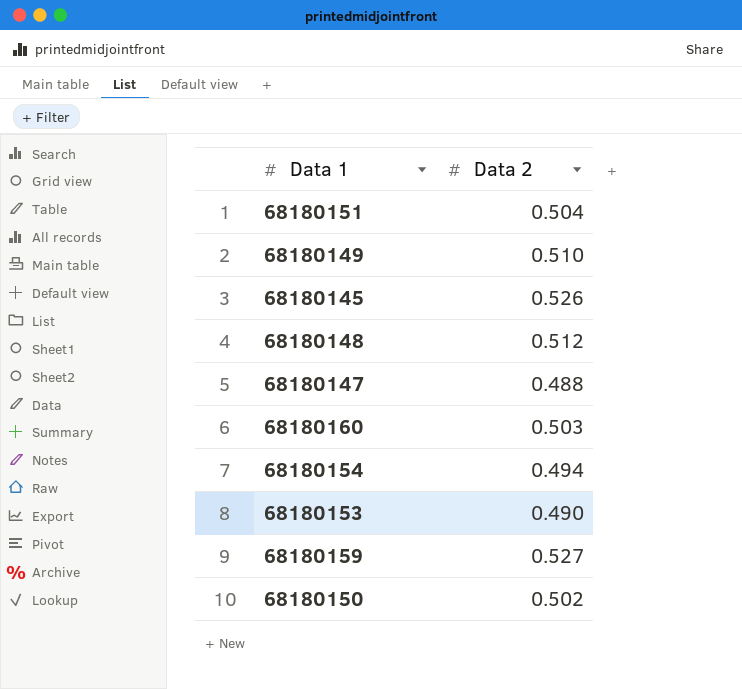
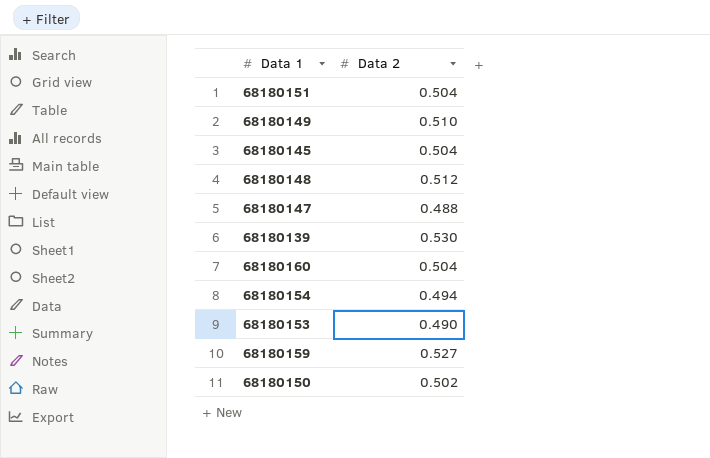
68180145 | Data 2: 0.526 -> 0.504
row 68180139: none -> 0.530
68180160 | Data 2: 0.503 -> 0.504

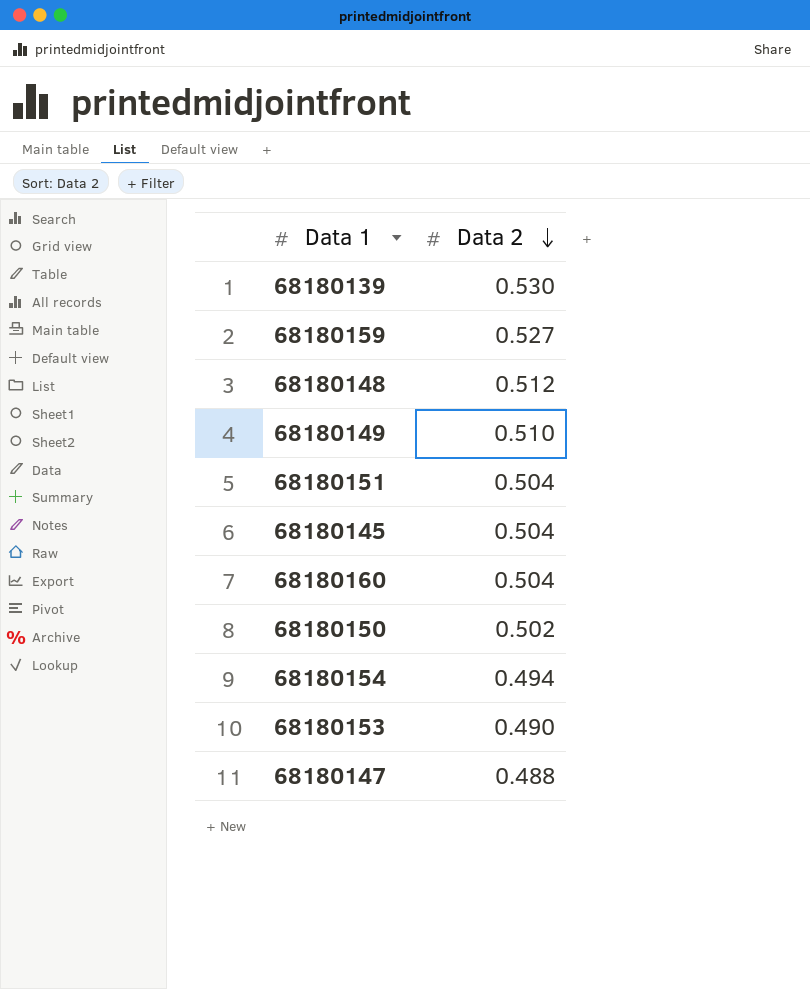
row order: none -> Data 2 descending

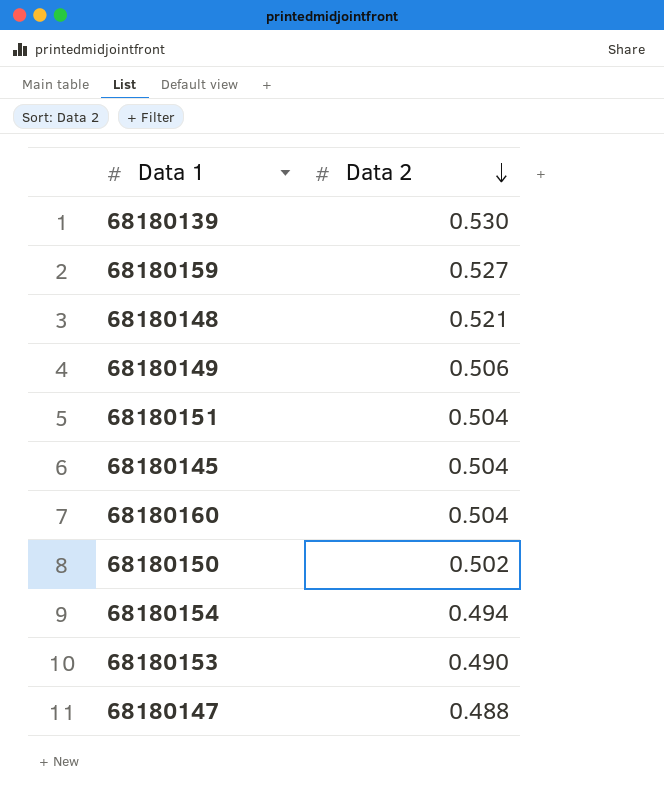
68180148 | Data 2: 0.512 -> 0.521
68180149 | Data 2: 0.510 -> 0.506

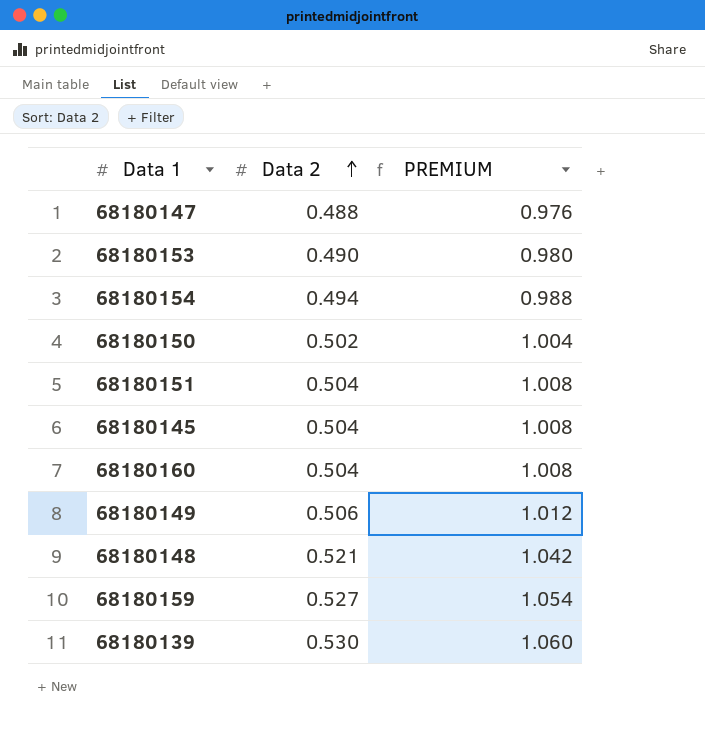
row order: Data 2 descending -> Data 2 ascending
column PREMIUM | formula: none -> [Data 2] * 2

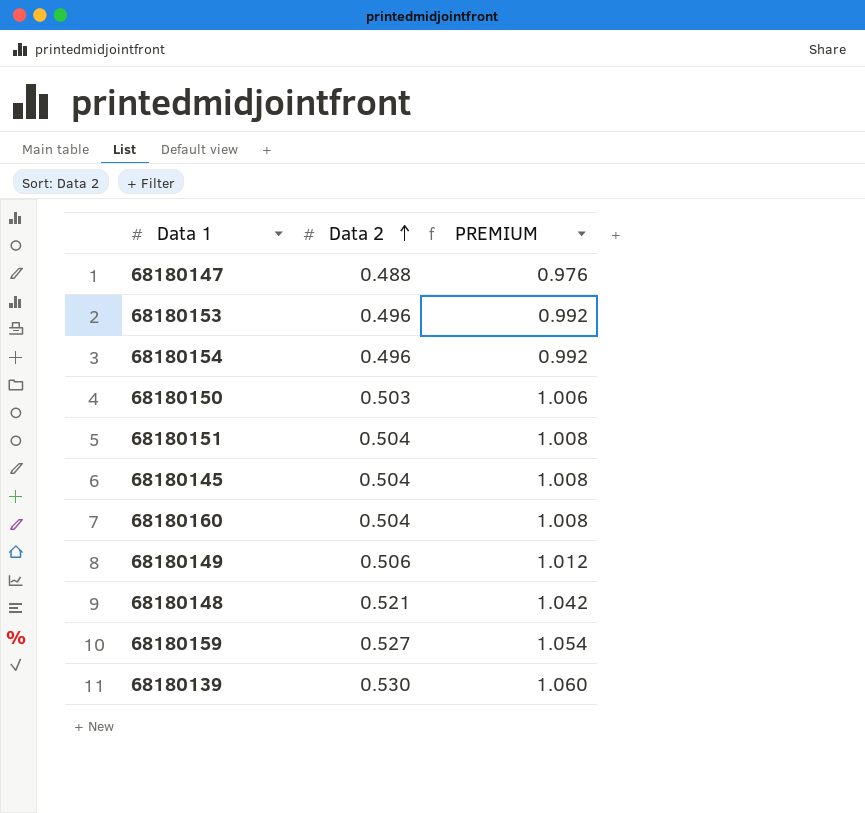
68180153 | Data 2: 0.490 -> 0.496
68180153 | PREMIUM: 0.980 -> 0.992
68180154 | Data 2: 0.494 -> 0.496
68180154 | PREMIUM: 0.988 -> 0.992
68180150 | Data 2: 0.502 -> 0.503
68180150 | PREMIUM: 1.004 -> 1.006

